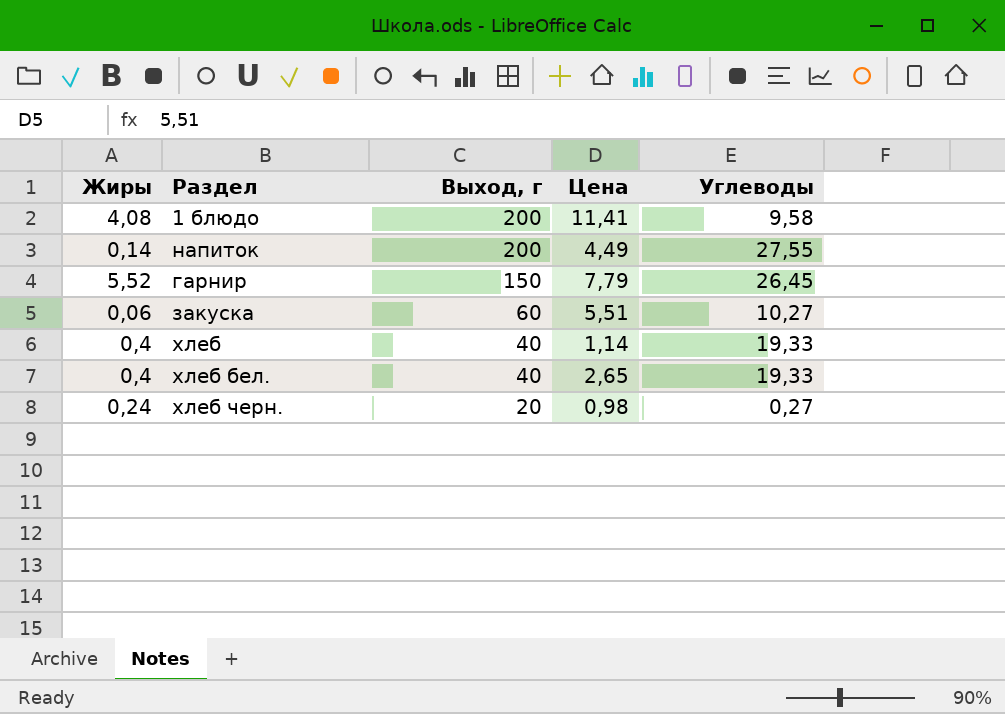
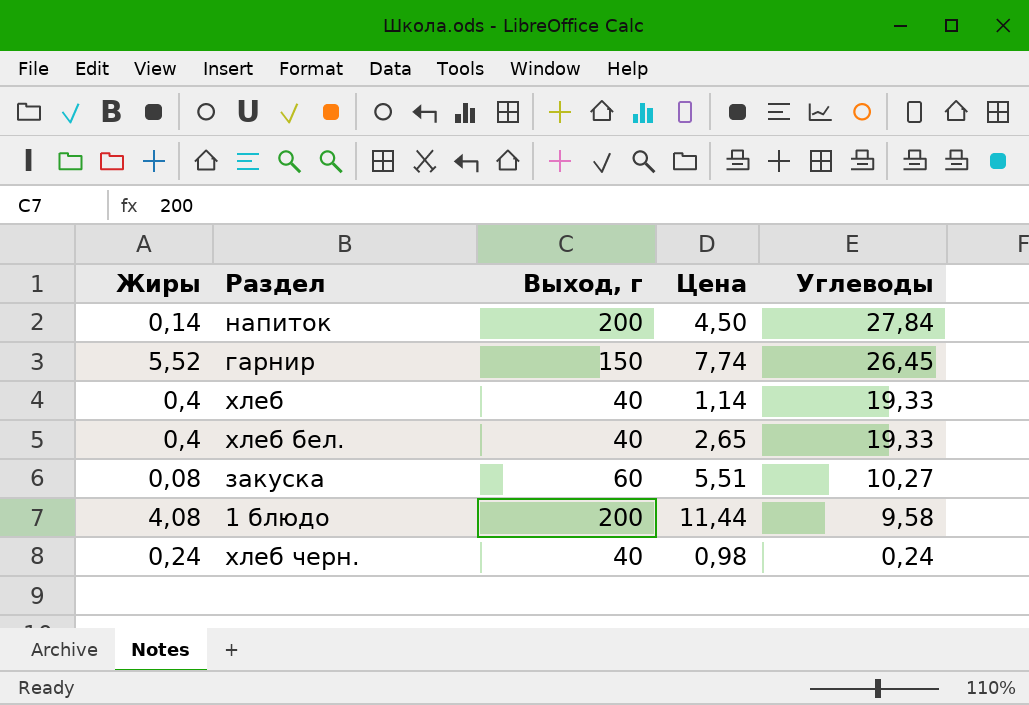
row order: Выход, г descending -> Углеводы descending
напиток | Цена: 4,49 -> 4,50
напиток | Углеводы: 27,55 -> 27,84
гарнир | Цена: 7,79 -> 7,74
закуска | Жиры: 0,06 -> 0,08
1 блюдо | Цена: 11,41 -> 11,44
хлеб черн. | Выход, г: 20 -> 40
хлеб черн. | Углеводы: 0,27 -> 0,24

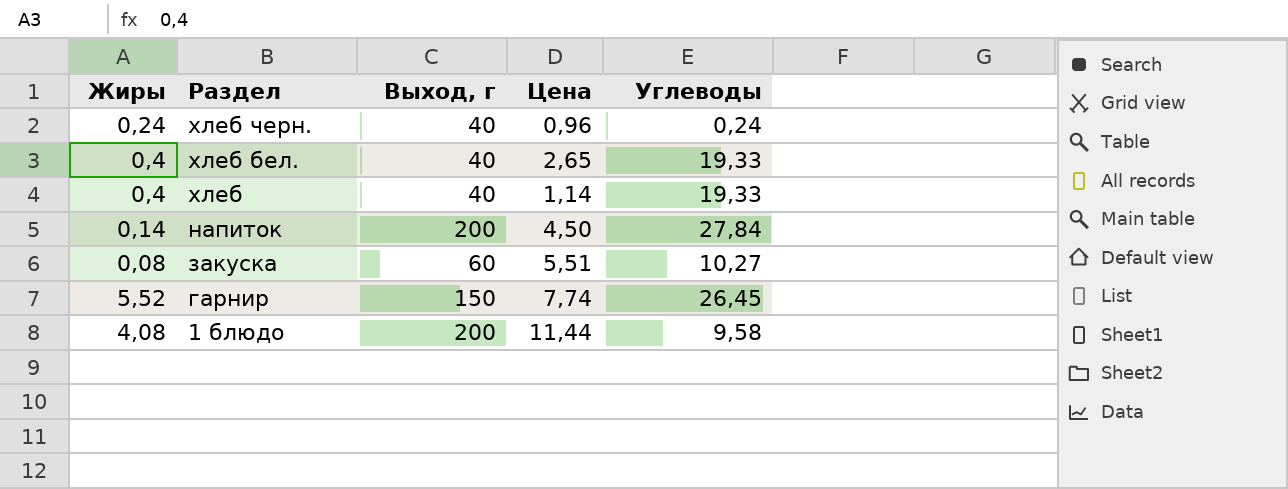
row order: Углеводы descending -> Раздел descending
хлеб черн. | Цена: 0,98 -> 0,96

